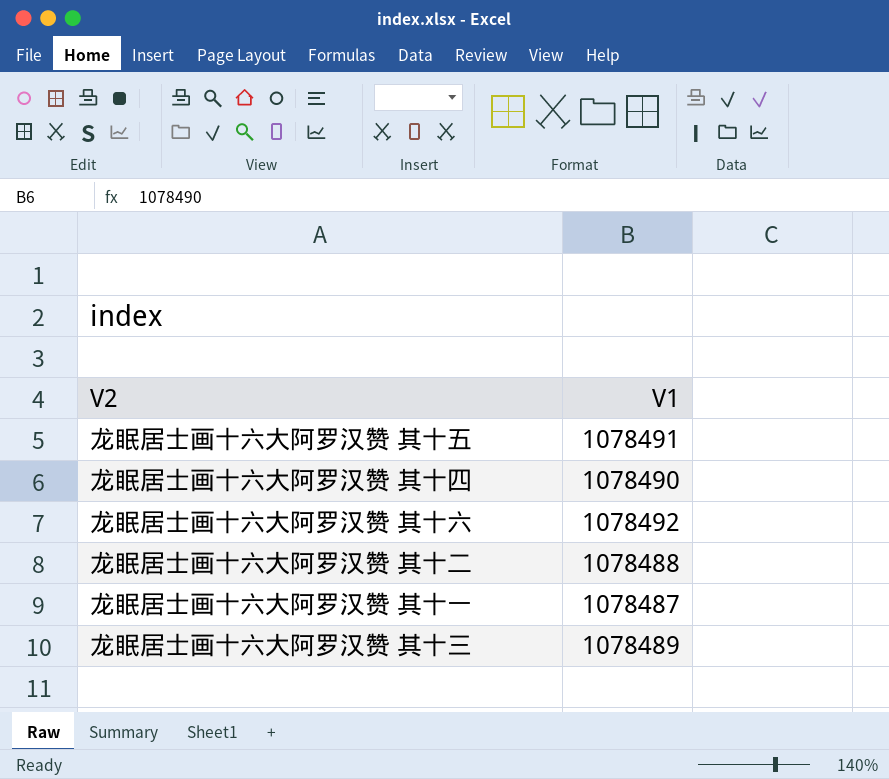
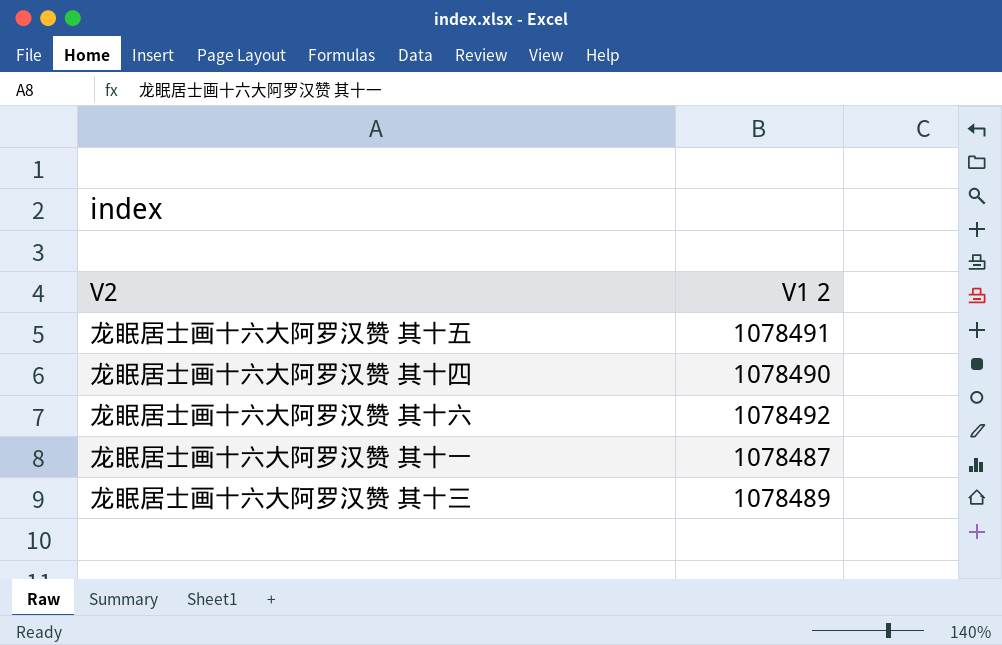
column name: V1 -> V1 2
row 龙眠居士画十六大阿罗汉赞 其十二: 1078488 -> none

